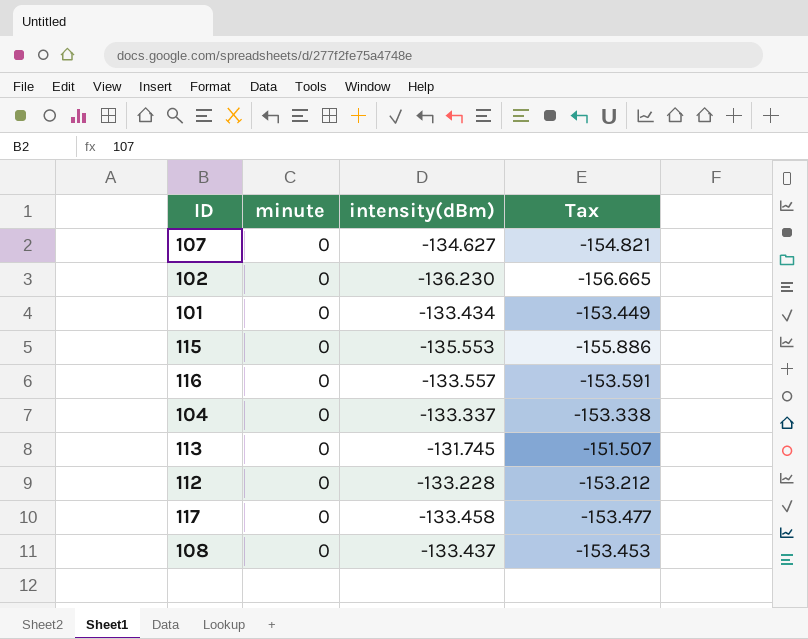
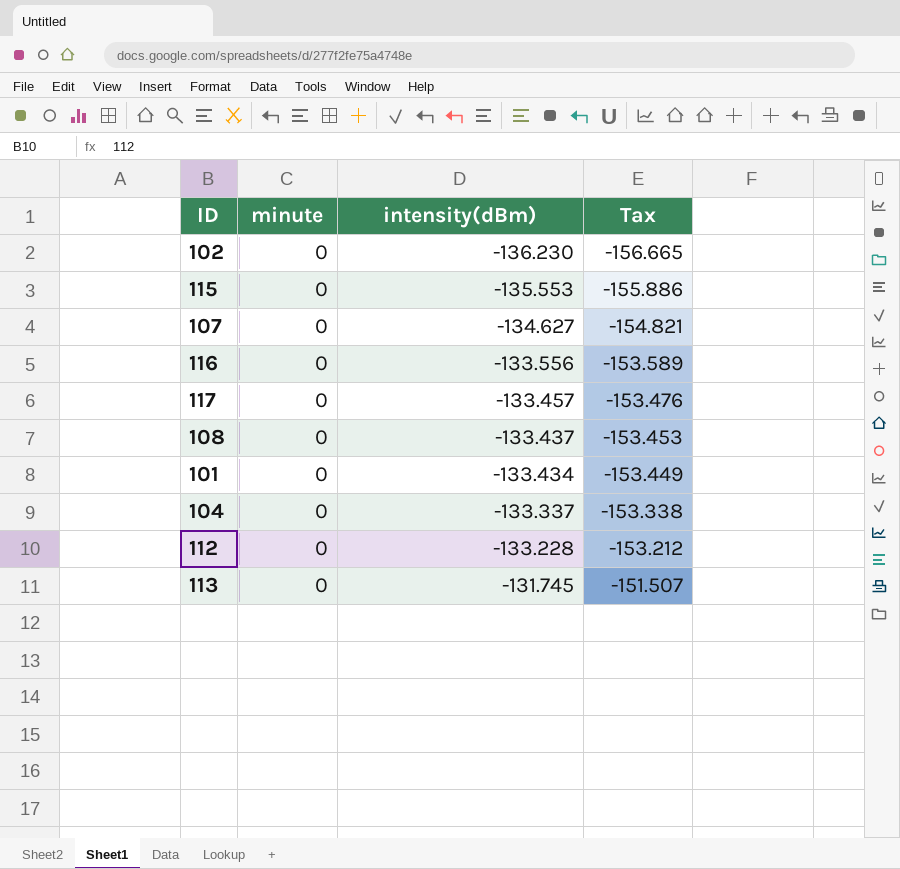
row order: none -> intensity(dBm) ascending
116 | intensity(dBm): -133.557 -> -133.556
116 | Tax: -153.591 -> -153.589
117 | intensity(dBm): -133.458 -> -133.457
117 | Tax: -153.477 -> -153.476

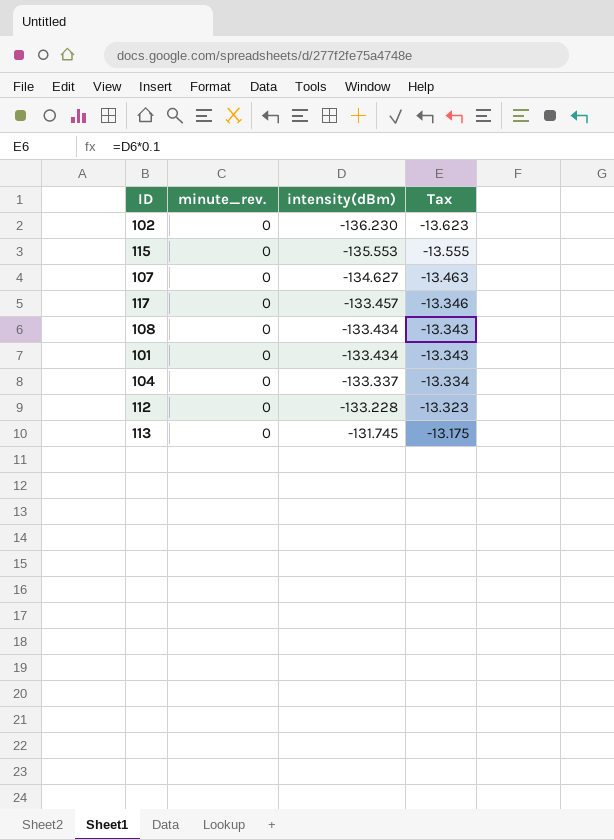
column name: minute -> minute_rev.
column Tax | formula: [intensity(dBm)] * 1.15 -> [intensity(dBm)] * 0.1
row 116: 0 | -133.556 | -153.589 -> none
108 | intensity(dBm): -133.437 -> -133.434

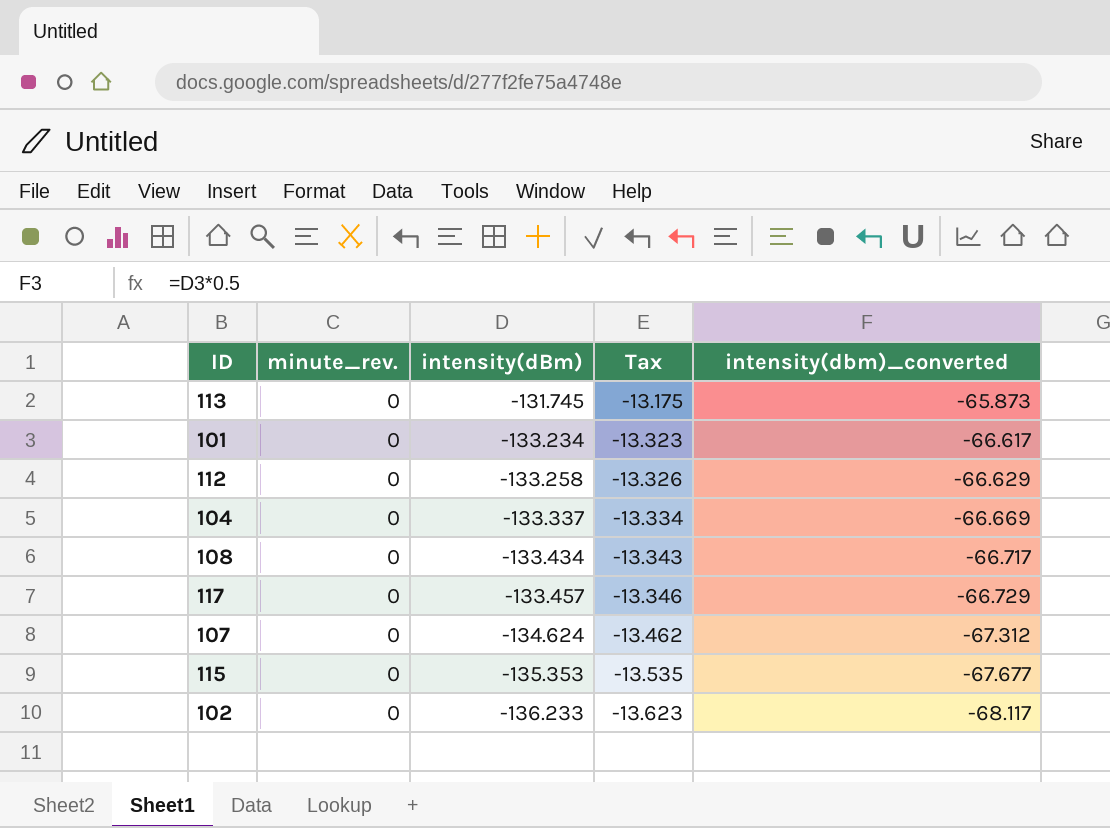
row order: intensity(dBm) ascending -> intensity(dBm) descending
column intensity(dbm)_converted | formula: none -> [intensity(dBm)] * 0.5
101 | intensity(dBm): -133.434 -> -133.234
101 | Tax: -13.343 -> -13.323
112 | intensity(dBm): -133.228 -> -133.258
112 | Tax: -13.323 -> -13.326
107 | intensity(dBm): -134.627 -> -134.624
107 | Tax: -13.463 -> -13.462
115 | intensity(dBm): -135.553 -> -135.353
115 | Tax: -13.555 -> -13.535
102 | intensity(dBm): -136.230 -> -136.233

